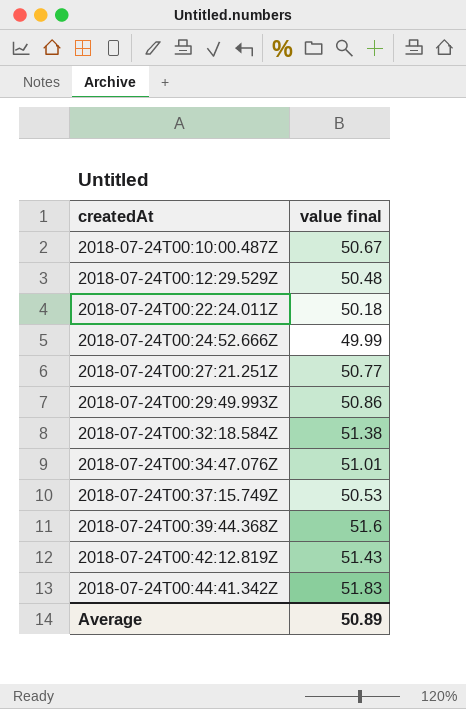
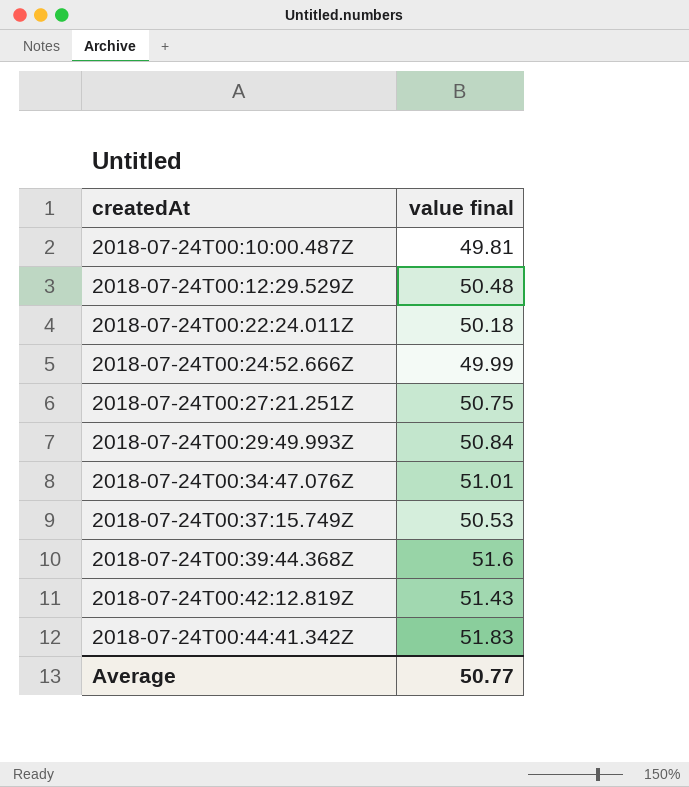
row 2018-07-24T00:32:18.584Z: 51.38 -> none
2018-07-24T00:10:00.487Z | value final: 50.67 -> 49.81
2018-07-24T00:27:21.251Z | value final: 50.77 -> 50.75
2018-07-24T00:29:49.993Z | value final: 50.86 -> 50.84
Average | value final: 50.89 -> 50.77

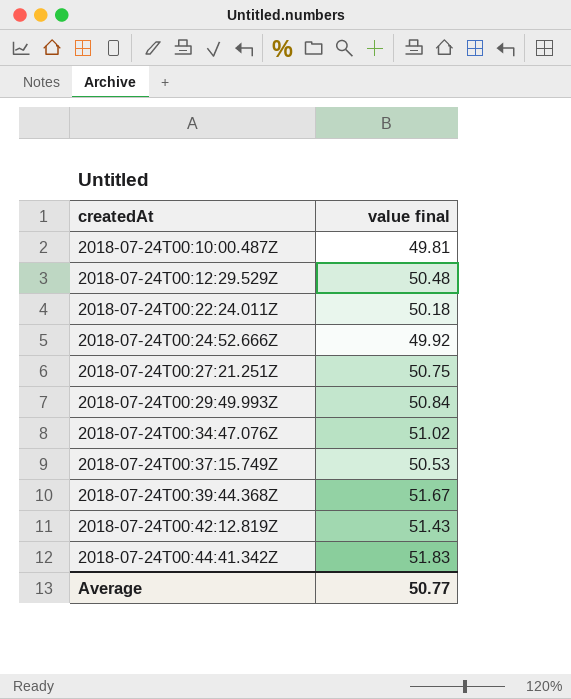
2018-07-24T00:24:52.666Z | value final: 49.99 -> 49.92
2018-07-24T00:34:47.076Z | value final: 51.01 -> 51.02
2018-07-24T00:39:44.368Z | value final: 51.6 -> 51.67

